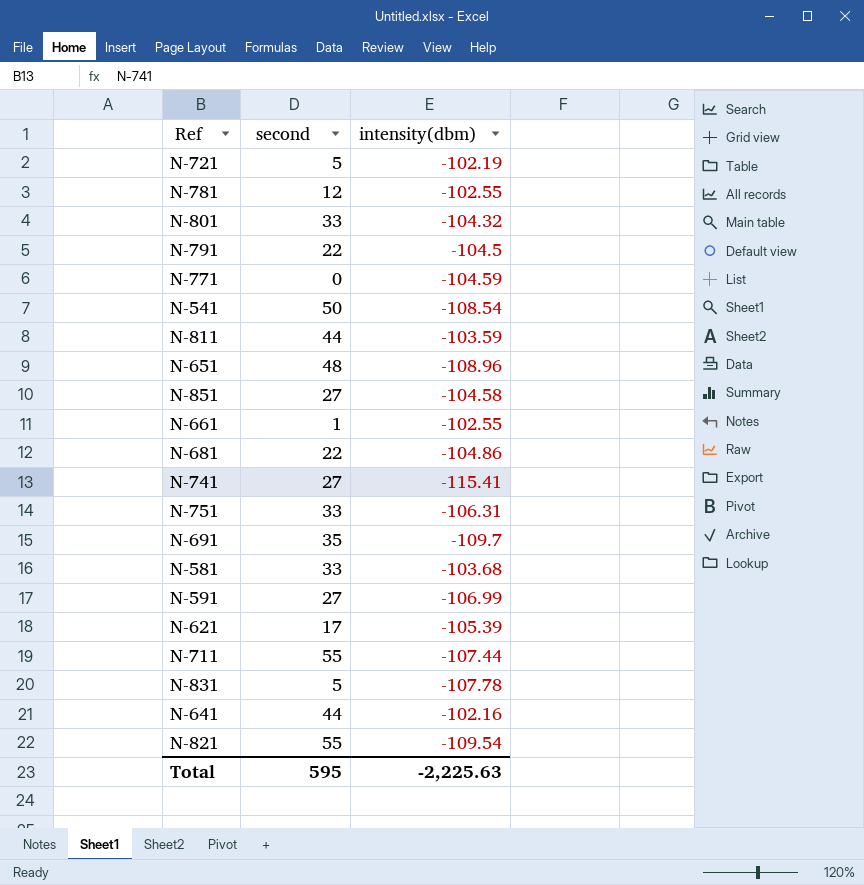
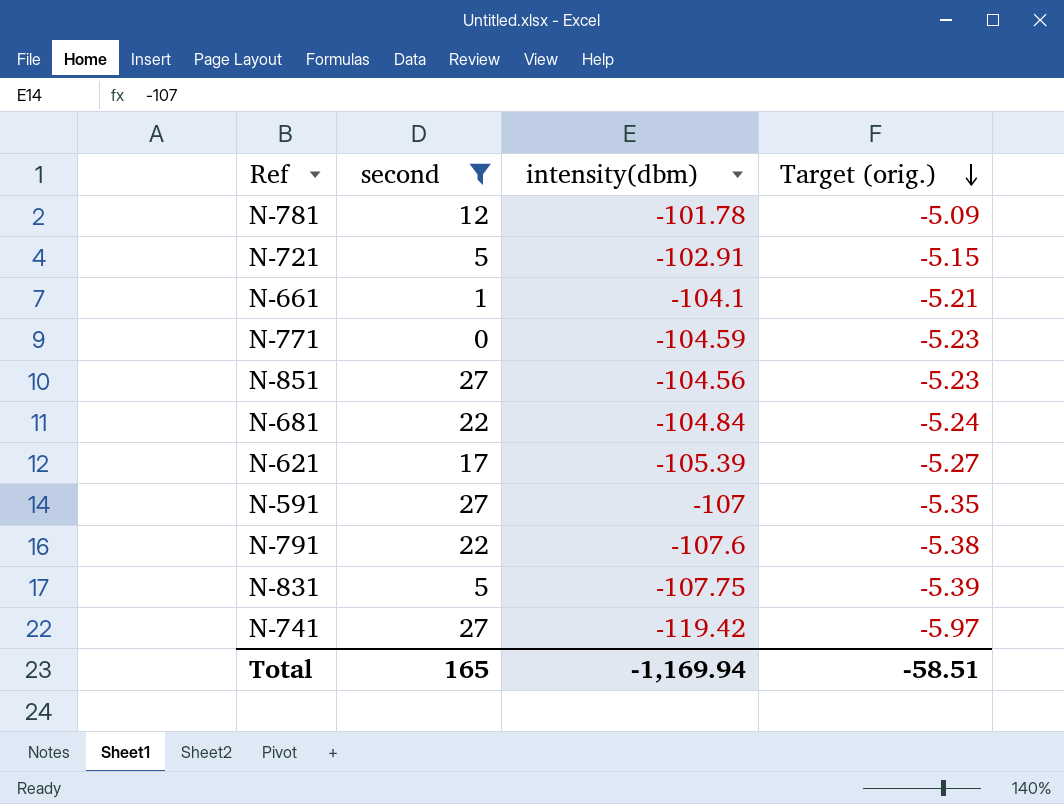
filter: none -> second <= 27
row order: none -> Target (orig.) descending
column Target (orig.) | formula: none -> [intensity(dbm)] * 0.05
N-781 | intensity(dbm): -102.55 -> -101.78
N-721 | intensity(dbm): -102.19 -> -102.91
N-661 | intensity(dbm): -102.55 -> -104.1
N-851 | intensity(dbm): -104.58 -> -104.56
N-681 | intensity(dbm): -104.86 -> -104.84
N-591 | intensity(dbm): -106.99 -> -107
N-791 | intensity(dbm): -104.5 -> -107.6
N-831 | intensity(dbm): -107.78 -> -107.75
N-741 | intensity(dbm): -115.41 -> -119.42
Total | second: 595 -> 165
Total | intensity(dbm): -2,225.63 -> -1,169.94

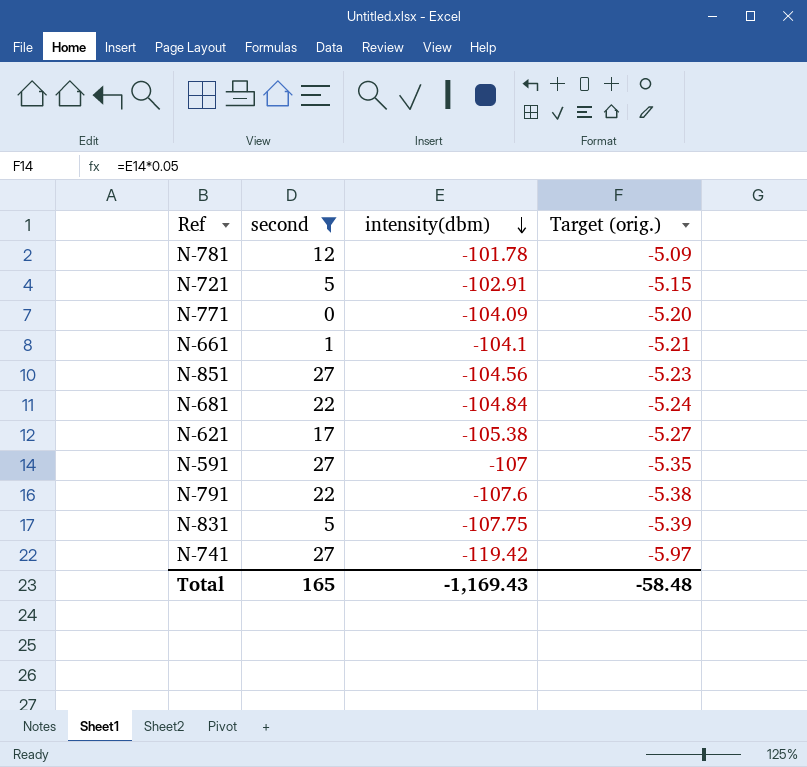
row order: Target (orig.) descending -> intensity(dbm) descending
N-771 | intensity(dbm): -104.59 -> -104.09
N-771 | Target (orig.): -5.23 -> -5.20
N-621 | intensity(dbm): -105.39 -> -105.38
Total | intensity(dbm): -1,169.94 -> -1,169.43
Total | Target (orig.): -58.51 -> -58.48

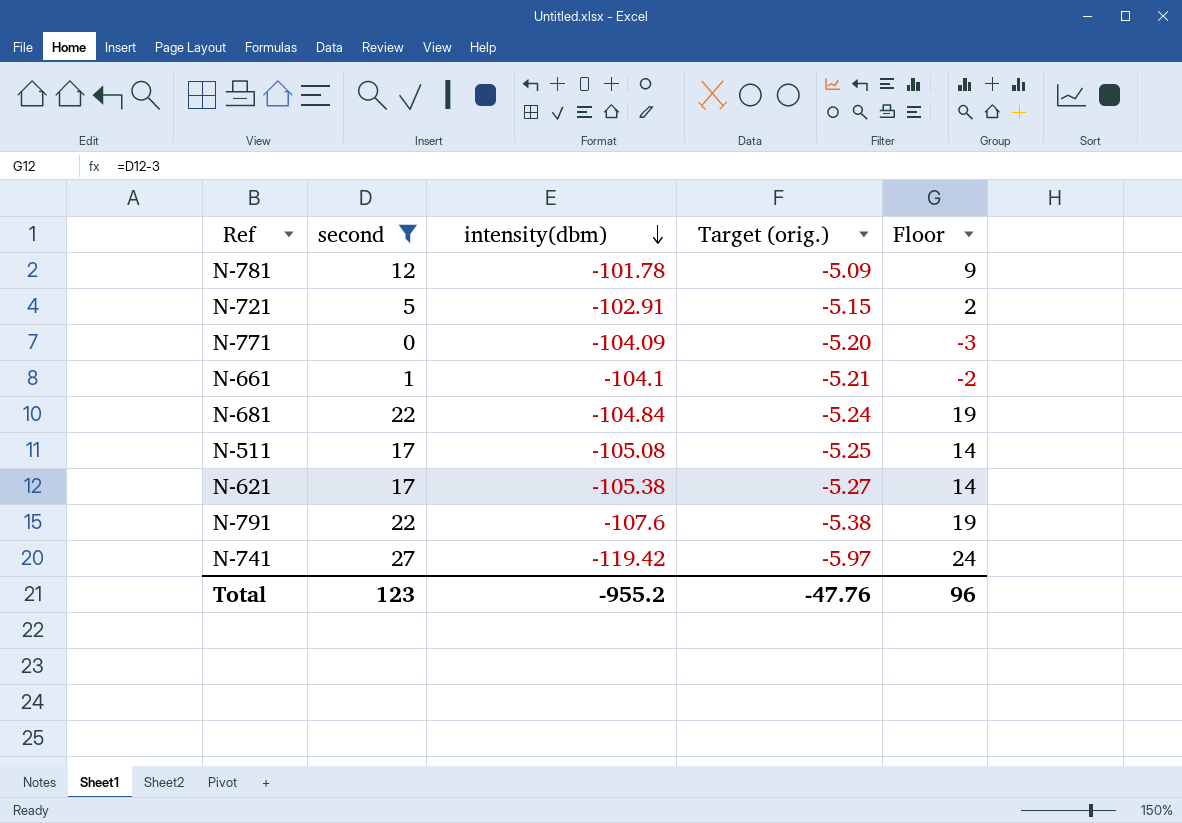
column Floor | formula: none -> [second] - 3
row N-851: 27 | -104.56 | -5.23 -> none
row N-591: 27 | -107 | -5.35 -> none
row N-831: 5 | -107.75 | -5.39 -> none
row N-511: none -> 17 | -105.08 | -5.25 | 14
Total | second: 165 -> 123
Total | intensity(dbm): -1,169.43 -> -955.2
Total | Target (orig.): -58.48 -> -47.76

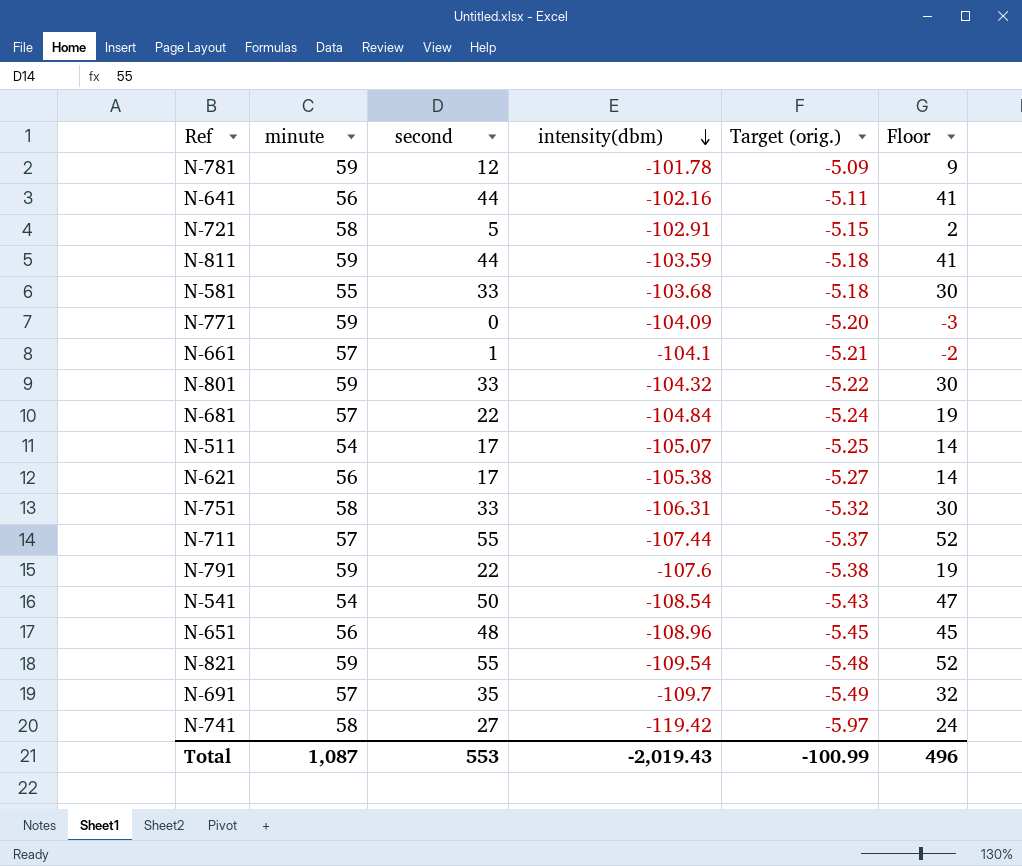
filter: second <= 27 -> none
column minute | position: none -> 2
N-511 | intensity(dbm): -105.08 -> -105.07
Total | second: 123 -> 553
Total | intensity(dbm): -955.2 -> -2,019.43
Total | Target (orig.): -47.76 -> -100.99
Total | Floor: 96 -> 496

